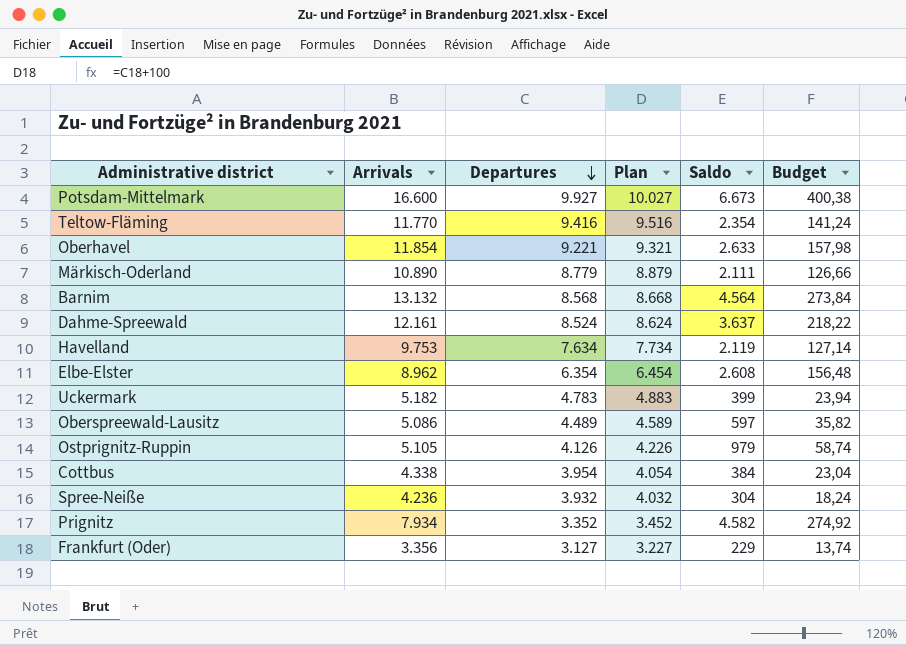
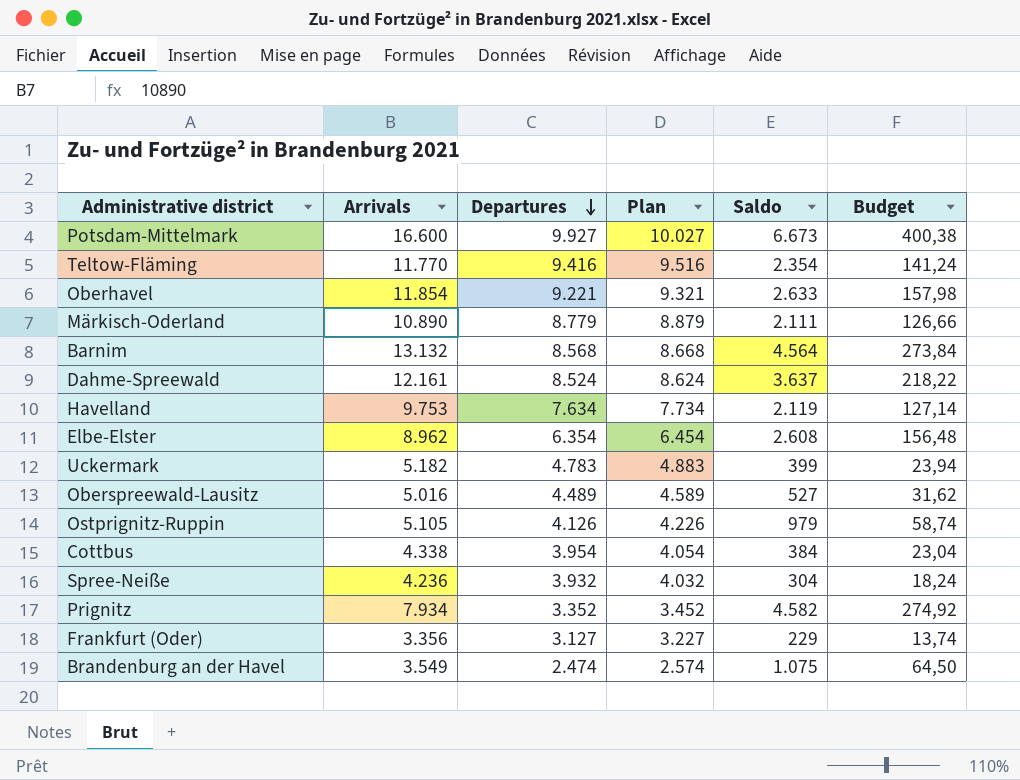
Oberspreewald-Lausitz | Arrivals: 5.086 -> 5.016
Oberspreewald-Lausitz | Saldo: 597 -> 527
Oberspreewald-Lausitz | Budget: 35,82 -> 31,62
row Brandenburg an der Havel: none -> 3.549 | 2.474 | 2.574 | 1.075 | 64,50

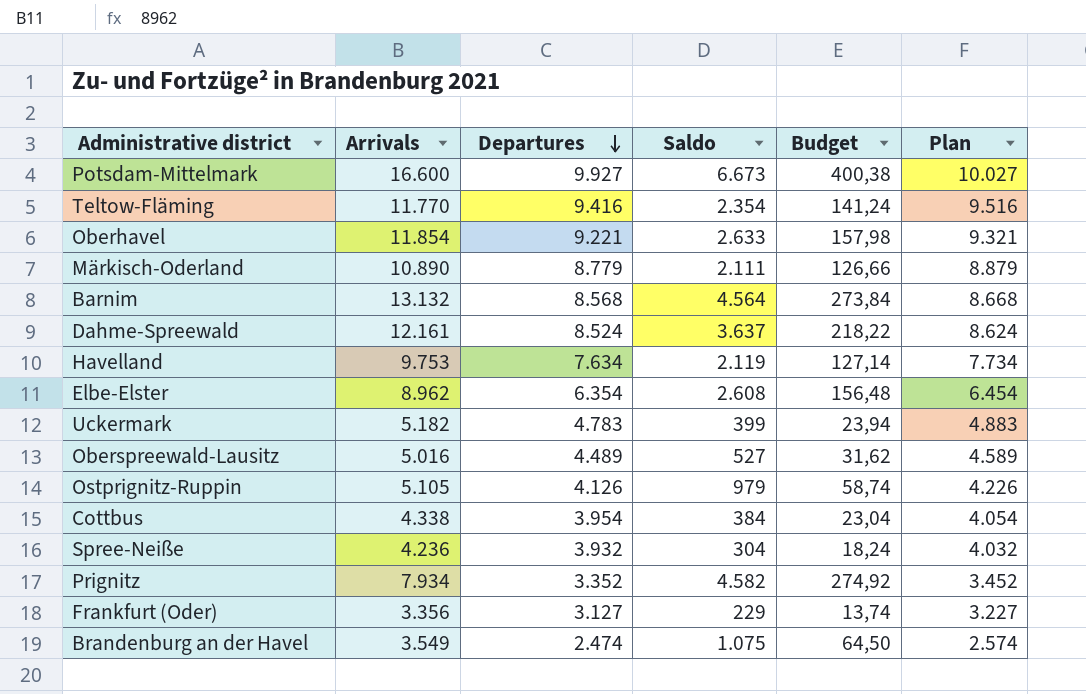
column Plan | position: 4 -> 6

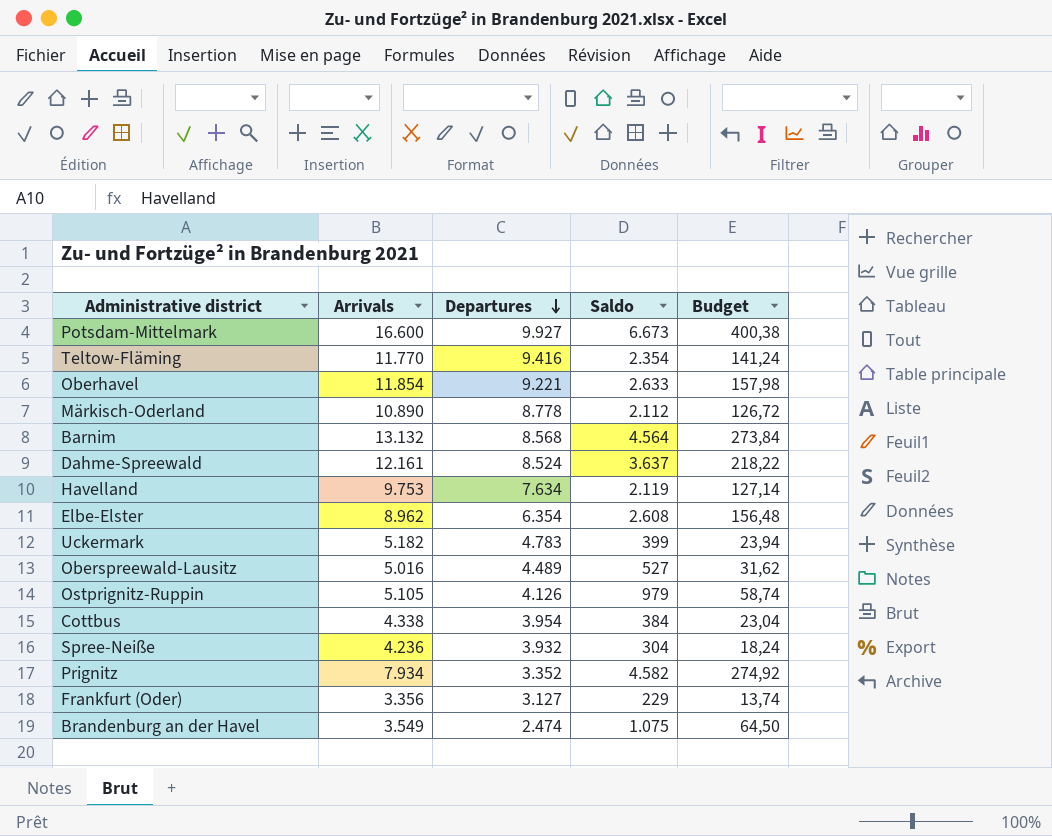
column Plan | formula: [Departures] + 100 -> none
Märkisch-Oderland | Departures: 8.779 -> 8.778
Märkisch-Oderland | Saldo: 2.111 -> 2.112
Märkisch-Oderland | Budget: 126,66 -> 126,72

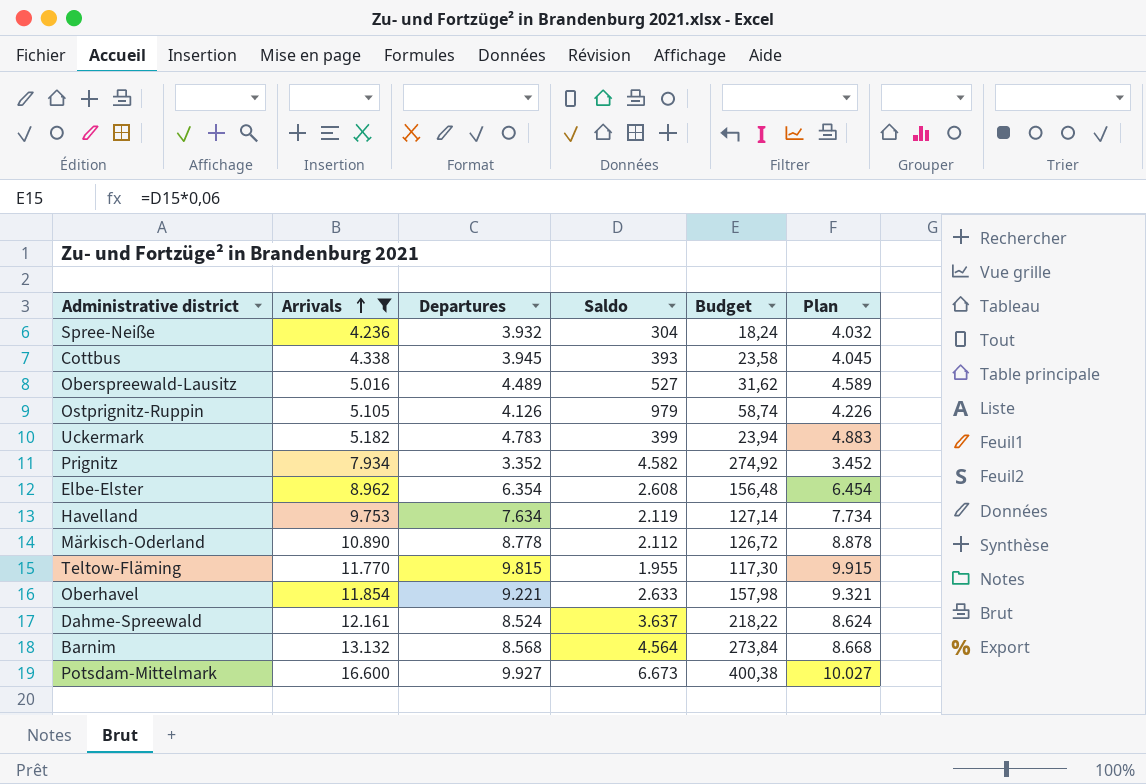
filter: none -> Arrivals >= 4.236
row order: Departures descending -> Arrivals ascending
column Plan | formula: none -> [Departures] + 100
Cottbus | Departures: 3.954 -> 3.945
Cottbus | Saldo: 384 -> 393
Cottbus | Budget: 23,04 -> 23,58
Teltow-Fläming | Departures: 9.416 -> 9.815
Teltow-Fläming | Saldo: 2.354 -> 1.955
Teltow-Fläming | Budget: 141,24 -> 117,30

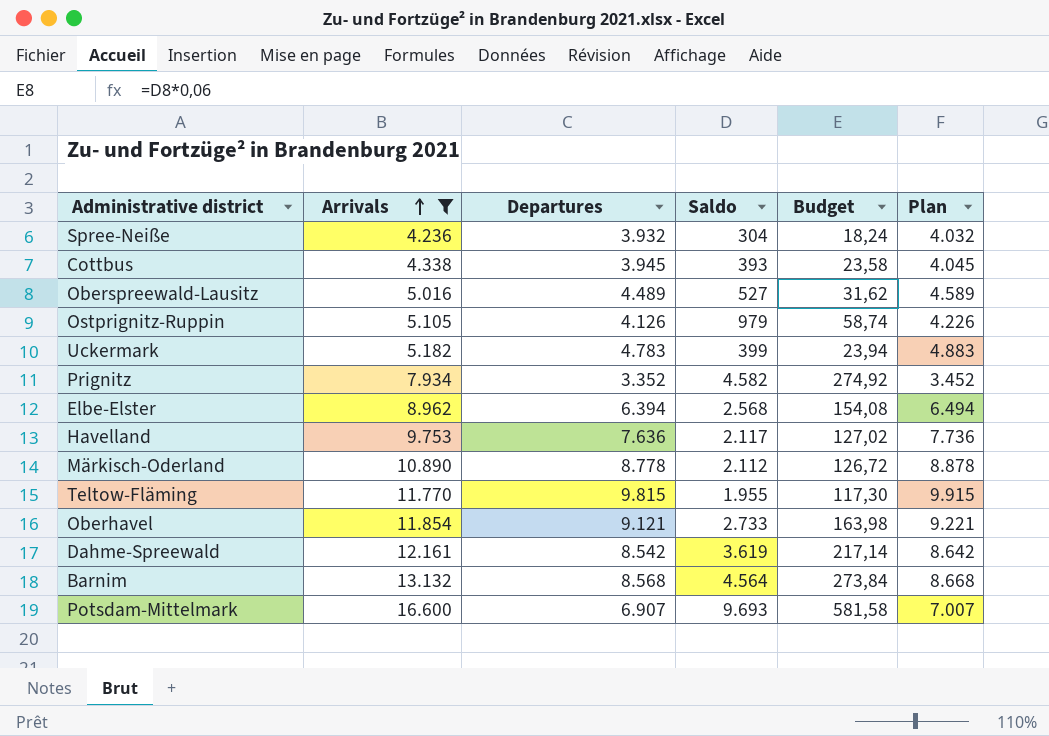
Elbe-Elster | Departures: 6.354 -> 6.394
Elbe-Elster | Saldo: 2.608 -> 2.568
Elbe-Elster | Budget: 156,48 -> 154,08
Elbe-Elster | Plan: 6.454 -> 6.494
Havelland | Departures: 7.634 -> 7.636
Havelland | Saldo: 2.119 -> 2.117
Havelland | Budget: 127,14 -> 127,02
Havelland | Plan: 7.734 -> 7.736
Oberhavel | Departures: 9.221 -> 9.121
Oberhavel | Saldo: 2.633 -> 2.733
Oberhavel | Budget: 157,98 -> 163,98
Oberhavel | Plan: 9.321 -> 9.221
Dahme-Spreewald | Departures: 8.524 -> 8.542
Dahme-Spreewald | Saldo: 3.637 -> 3.619
Dahme-Spreewald | Budget: 218,22 -> 217,14
Dahme-Spreewald | Plan: 8.624 -> 8.642
Potsdam-Mittelmark | Departures: 9.927 -> 6.907
Potsdam-Mittelmark | Saldo: 6.673 -> 9.693
Potsdam-Mittelmark | Budget: 400,38 -> 581,58
Potsdam-Mittelmark | Plan: 10.027 -> 7.007

